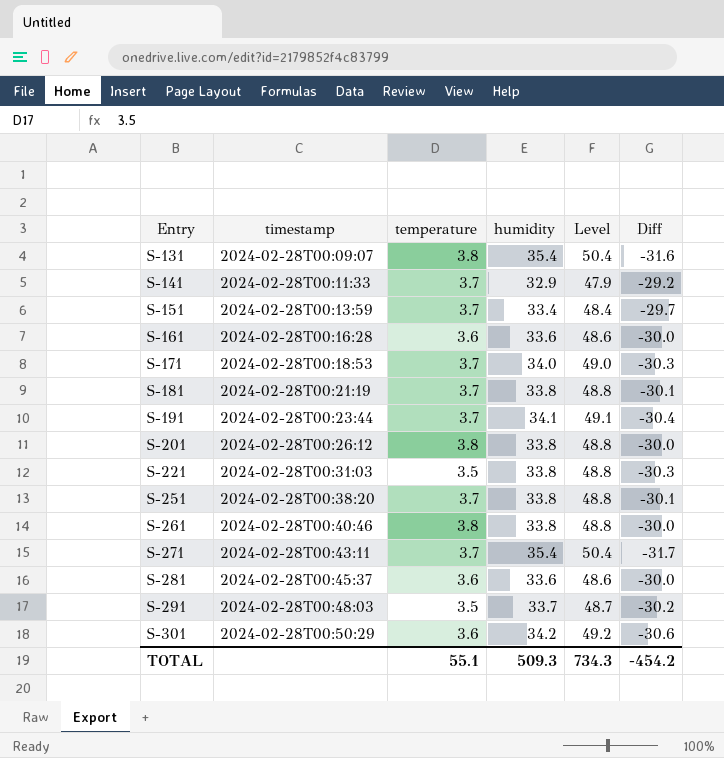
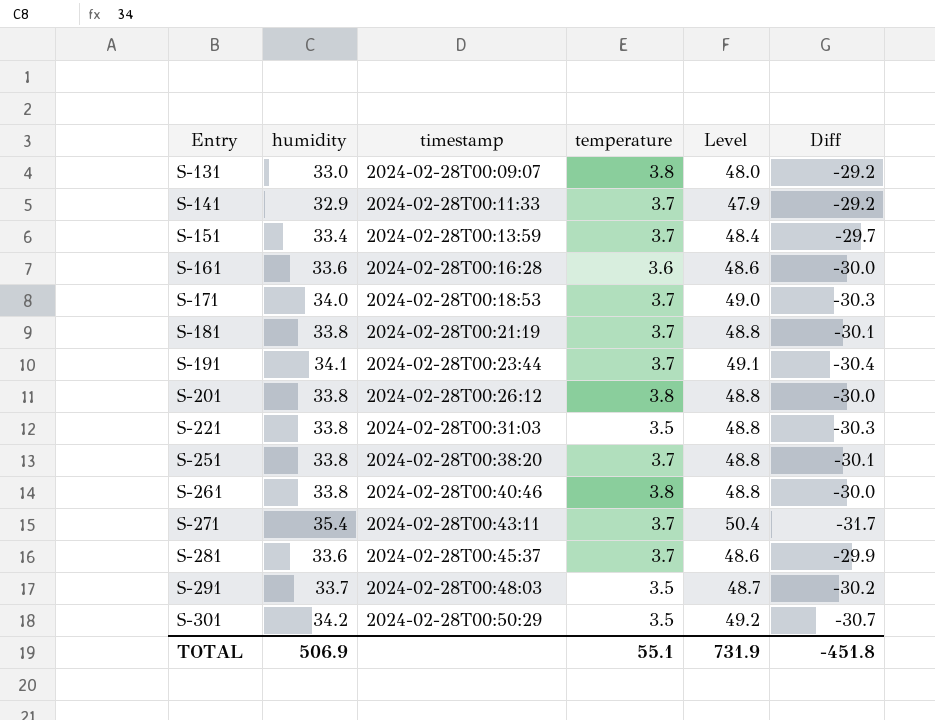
column humidity | position: 4 -> 2
S-131 | humidity: 35.4 -> 33.0
S-131 | Level: 50.4 -> 48.0
S-131 | Diff: -31.6 -> -29.2
S-281 | temperature: 3.6 -> 3.7
S-281 | Diff: -30.0 -> -29.9
S-301 | temperature: 3.6 -> 3.5
S-301 | Diff: -30.6 -> -30.7
TOTAL | humidity: 509.3 -> 506.9
TOTAL | Level: 734.3 -> 731.9
TOTAL | Diff: -454.2 -> -451.8

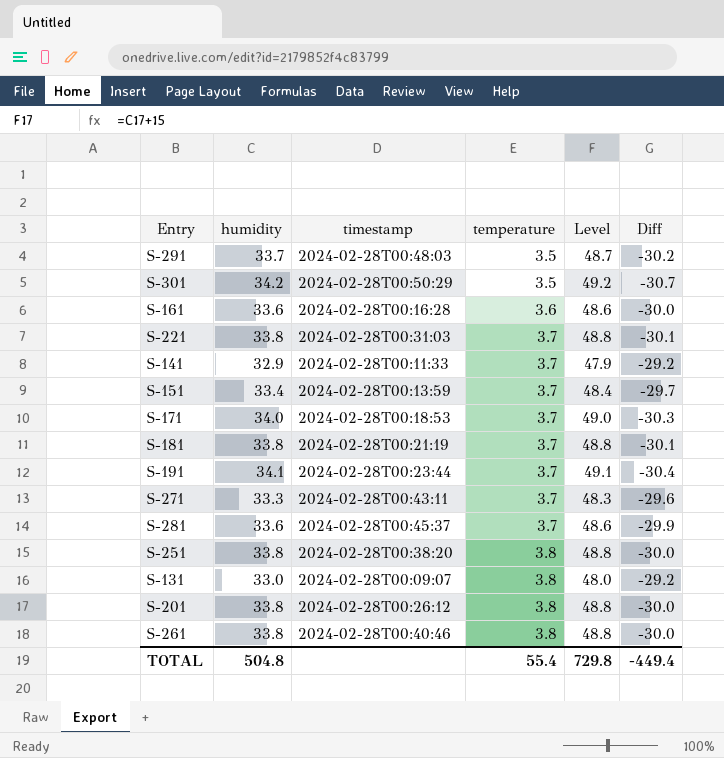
row order: Entry ascending -> temperature ascending
S-221 | temperature: 3.5 -> 3.7
S-221 | Diff: -30.3 -> -30.1
S-271 | humidity: 35.4 -> 33.3
S-271 | Level: 50.4 -> 48.3
S-271 | Diff: -31.7 -> -29.6
S-251 | temperature: 3.7 -> 3.8
S-251 | Diff: -30.1 -> -30.0
TOTAL | humidity: 506.9 -> 504.8
TOTAL | temperature: 55.1 -> 55.4
TOTAL | Level: 731.9 -> 729.8
TOTAL | Diff: -451.8 -> -449.4

